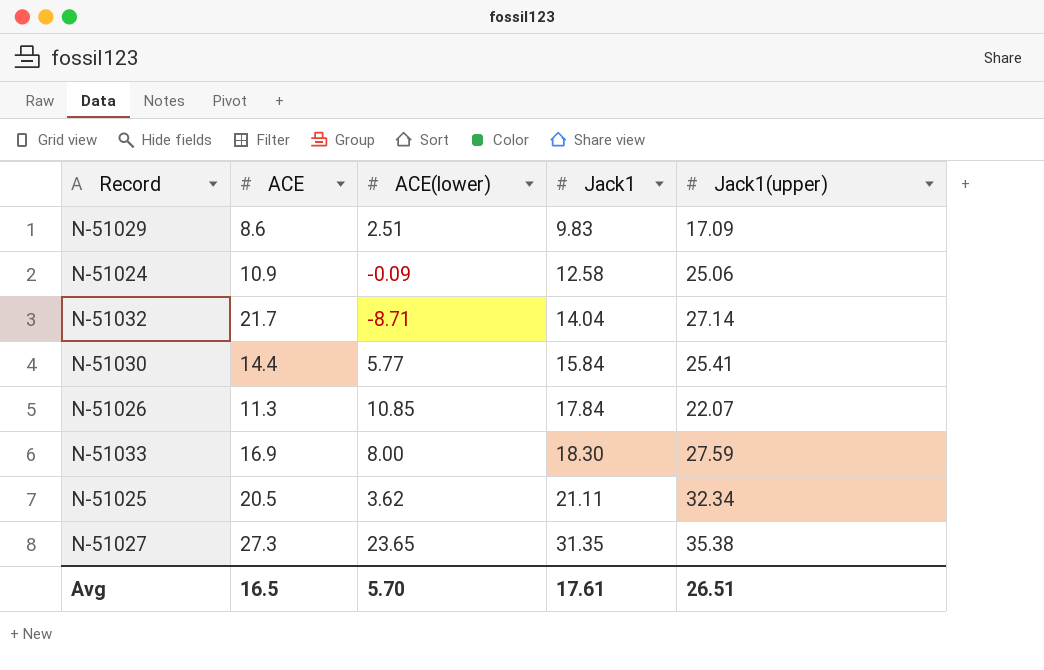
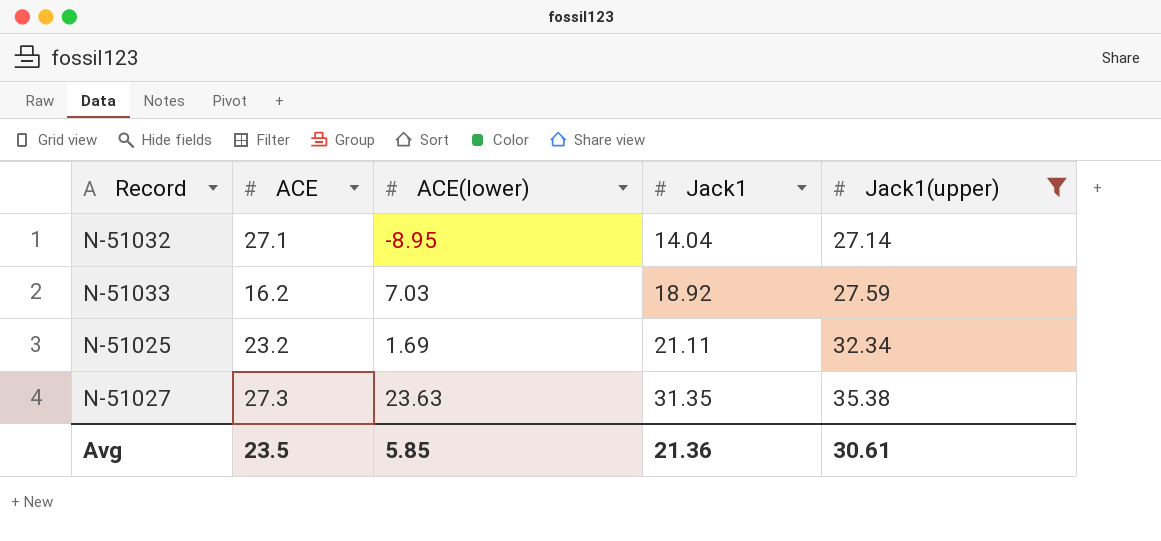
filter: none -> Jack1(upper) >= 27.14
N-51032 | ACE: 21.7 -> 27.1
N-51032 | ACE(lower): -8.71 -> -8.95
N-51033 | ACE: 16.9 -> 16.2
N-51033 | ACE(lower): 8.00 -> 7.03
N-51033 | Jack1: 18.30 -> 18.92
N-51025 | ACE: 20.5 -> 23.2
N-51025 | ACE(lower): 3.62 -> 1.69
N-51027 | ACE(lower): 23.65 -> 23.63
Avg | ACE: 16.5 -> 23.5
Avg | ACE(lower): 5.70 -> 5.85
Avg | Jack1: 17.61 -> 21.36
Avg | Jack1(upper): 26.51 -> 30.61

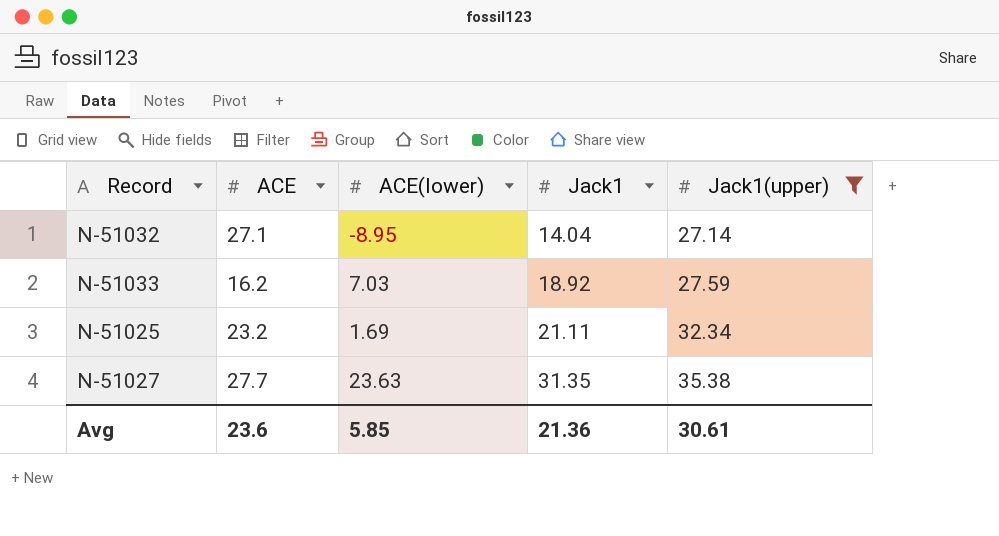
N-51027 | ACE: 27.3 -> 27.7
Avg | ACE: 23.5 -> 23.6

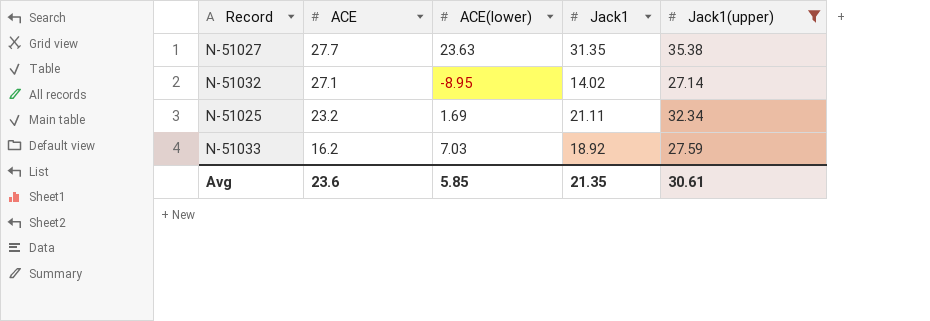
row order: Jack1 ascending -> ACE descending
N-51032 | Jack1: 14.04 -> 14.02
Avg | Jack1: 21.36 -> 21.35

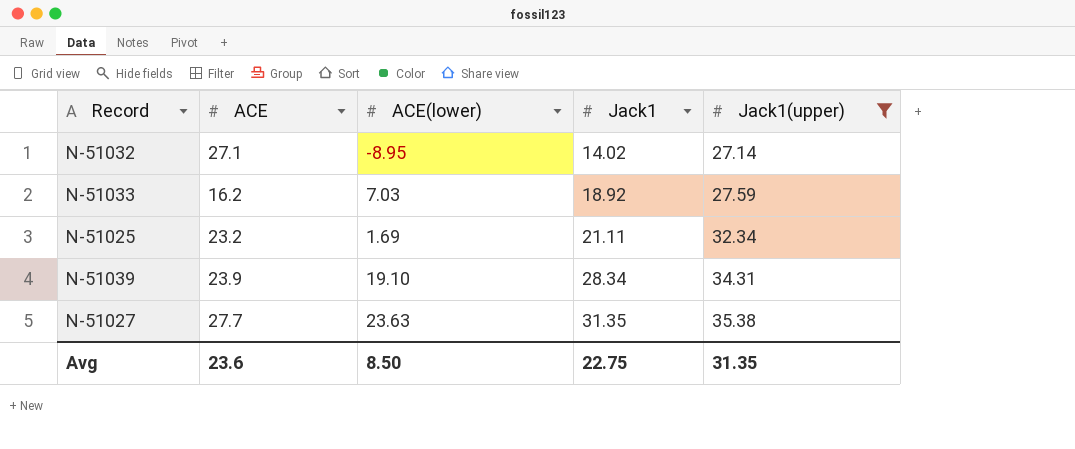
row order: ACE descending -> Jack1 ascending
row N-51039: none -> 23.9 | 19.10 | 28.34 | 34.31
Avg | ACE(lower): 5.85 -> 8.50
Avg | Jack1: 21.35 -> 22.75
Avg | Jack1(upper): 30.61 -> 31.35

